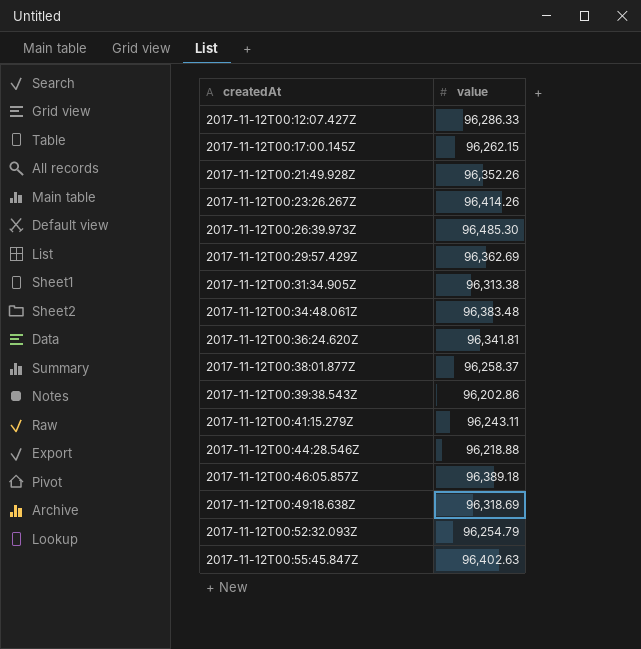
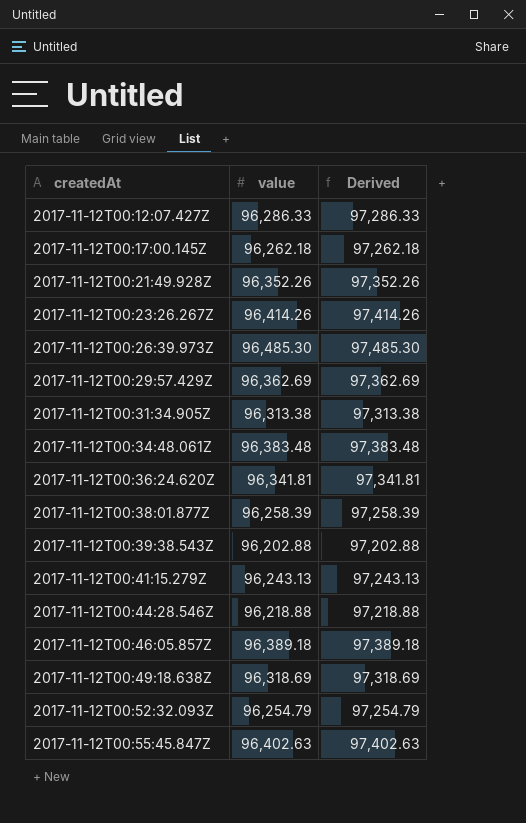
column Derived | formula: none -> [value] + 1000
2017-11-12T00:17:00.145Z | value: 96,262.15 -> 96,262.18
2017-11-12T00:38:01.877Z | value: 96,258.37 -> 96,258.39
2017-11-12T00:39:38.543Z | value: 96,202.86 -> 96,202.88
2017-11-12T00:41:15.279Z | value: 96,243.11 -> 96,243.13

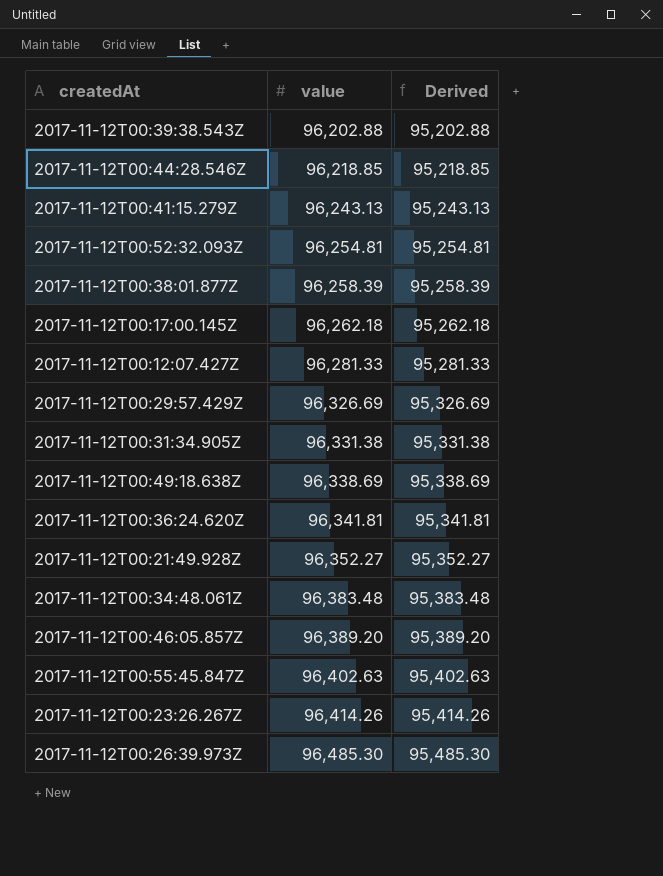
row order: createdAt ascending -> value ascending
column Derived | formula: [value] + 1000 -> [value] - 1000
2017-11-12T00:44:28.546Z | value: 96,218.88 -> 96,218.85
2017-11-12T00:52:32.093Z | value: 96,254.79 -> 96,254.81
2017-11-12T00:12:07.427Z | value: 96,286.33 -> 96,281.33
2017-11-12T00:29:57.429Z | value: 96,362.69 -> 96,326.69
2017-11-12T00:31:34.905Z | value: 96,313.38 -> 96,331.38
2017-11-12T00:49:18.638Z | value: 96,318.69 -> 96,338.69
2017-11-12T00:21:49.928Z | value: 96,352.26 -> 96,352.27
2017-11-12T00:46:05.857Z | value: 96,389.18 -> 96,389.20

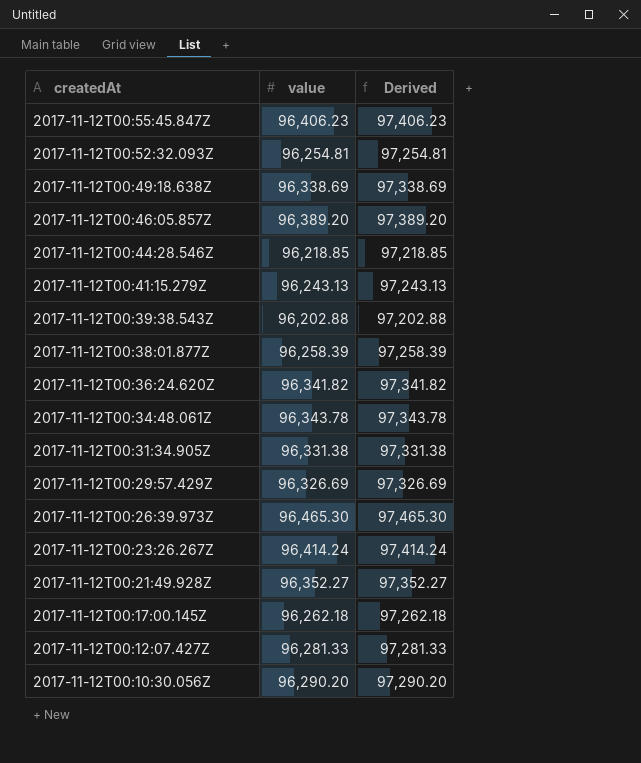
row order: value ascending -> createdAt descending
column Derived | formula: [value] - 1000 -> [value] + 1000
2017-11-12T00:55:45.847Z | value: 96,402.63 -> 96,406.23
2017-11-12T00:36:24.620Z | value: 96,341.81 -> 96,341.82
2017-11-12T00:34:48.061Z | value: 96,383.48 -> 96,343.78
2017-11-12T00:26:39.973Z | value: 96,485.30 -> 96,465.30
2017-11-12T00:23:26.267Z | value: 96,414.26 -> 96,414.24
row 2017-11-12T00:10:30.056Z: none -> 96,290.20 | 97,290.20

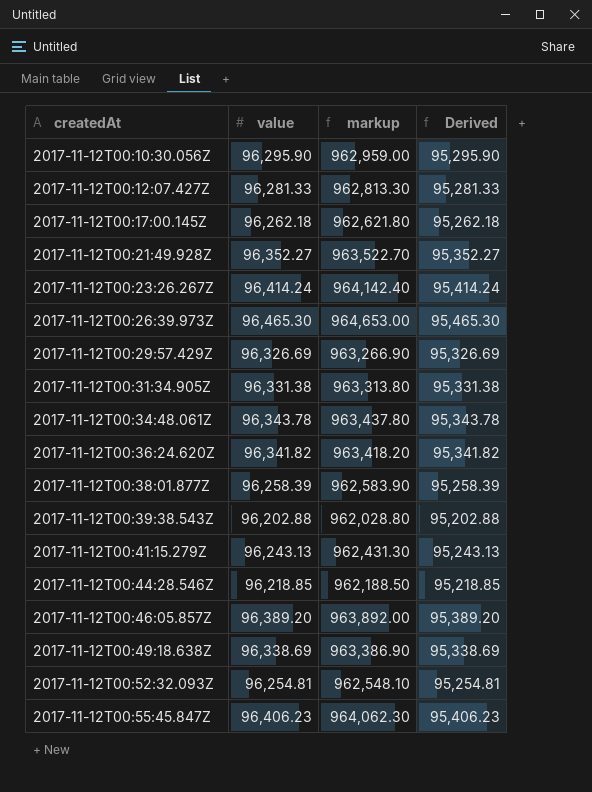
row order: createdAt descending -> createdAt ascending
column markup | formula: none -> [value] * 10
column Derived | formula: [value] + 1000 -> [value] - 1000
2017-11-12T00:10:30.056Z | value: 96,290.20 -> 96,295.90

